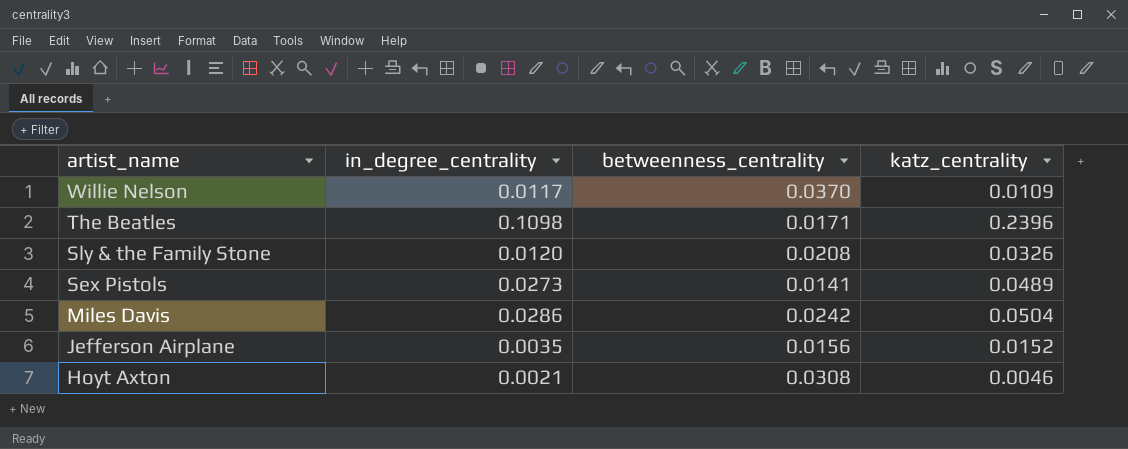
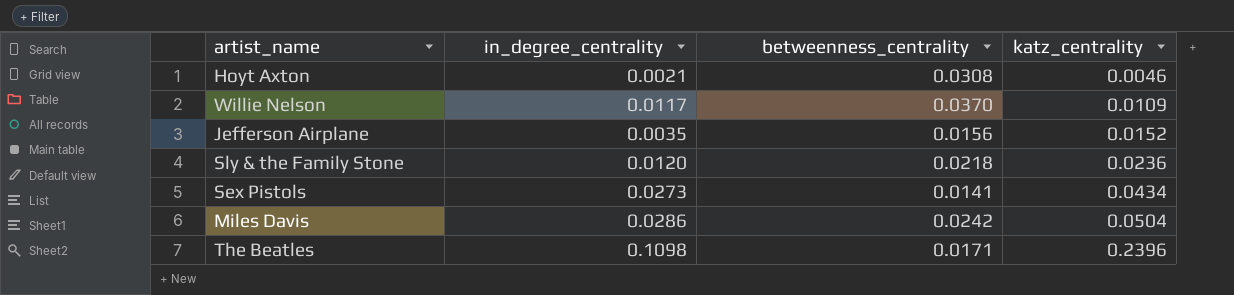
row order: artist_name descending -> katz_centrality ascending
Sly & the Family Stone | betweenness_centrality: 0.0208 -> 0.0218
Sly & the Family Stone | katz_centrality: 0.0326 -> 0.0236
Sex Pistols | katz_centrality: 0.0489 -> 0.0434

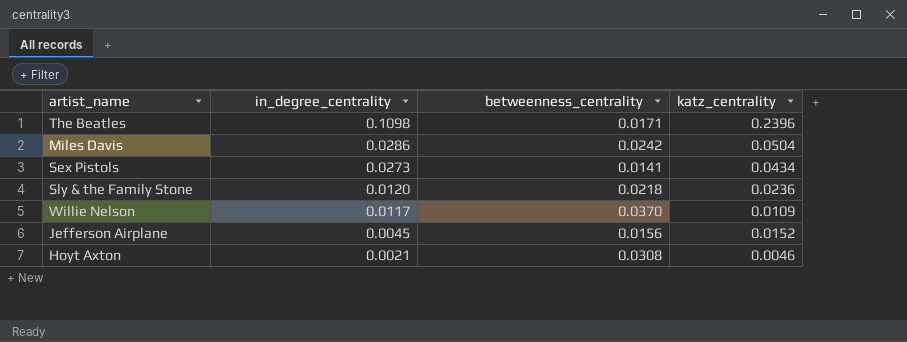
row order: katz_centrality ascending -> in_degree_centrality descending
Jefferson Airplane | in_degree_centrality: 0.0035 -> 0.0045

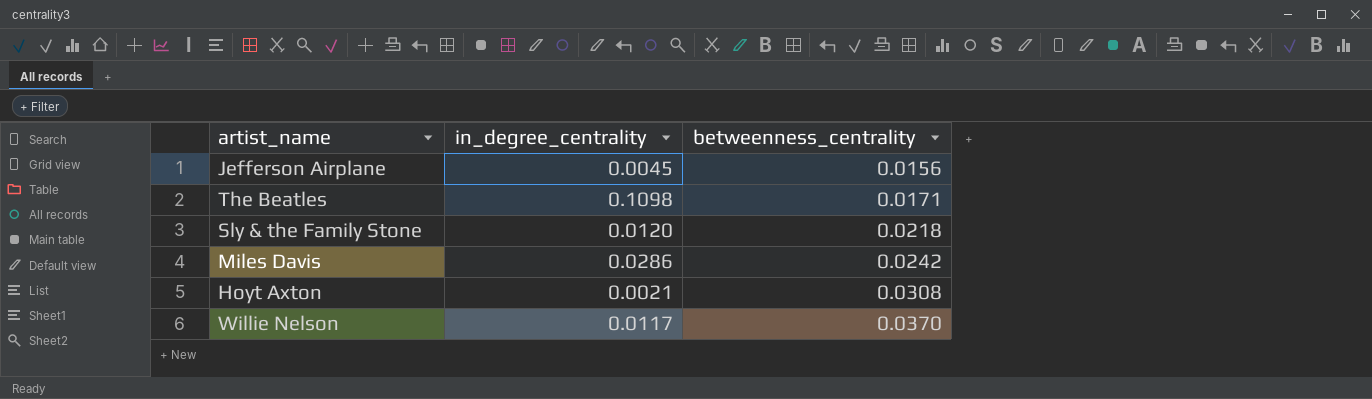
row order: in_degree_centrality descending -> betweenness_centrality ascending
column katz_centrality | position: 4 -> none
row Sex Pistols: 0.0273 | 0.0141 | 0.0434 -> none

